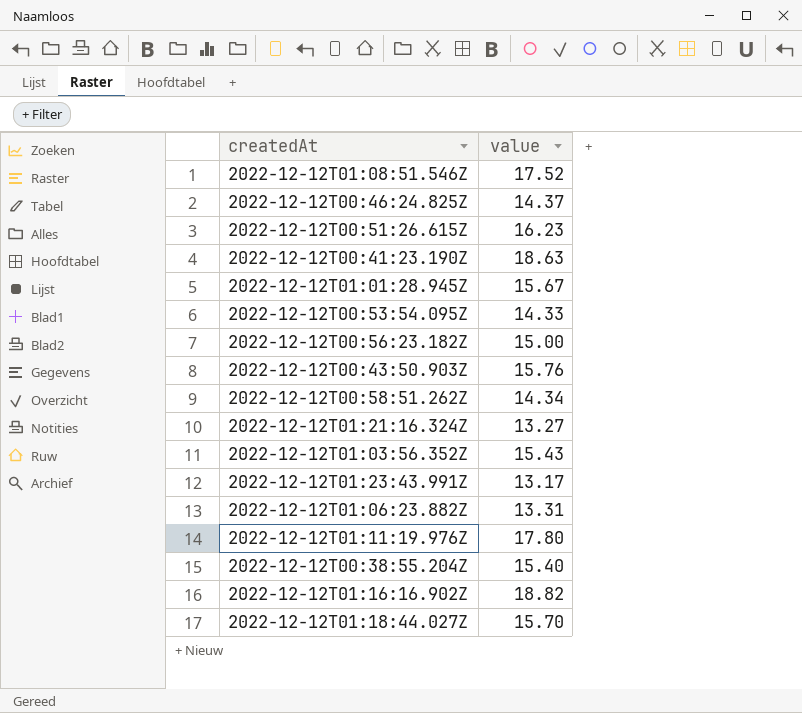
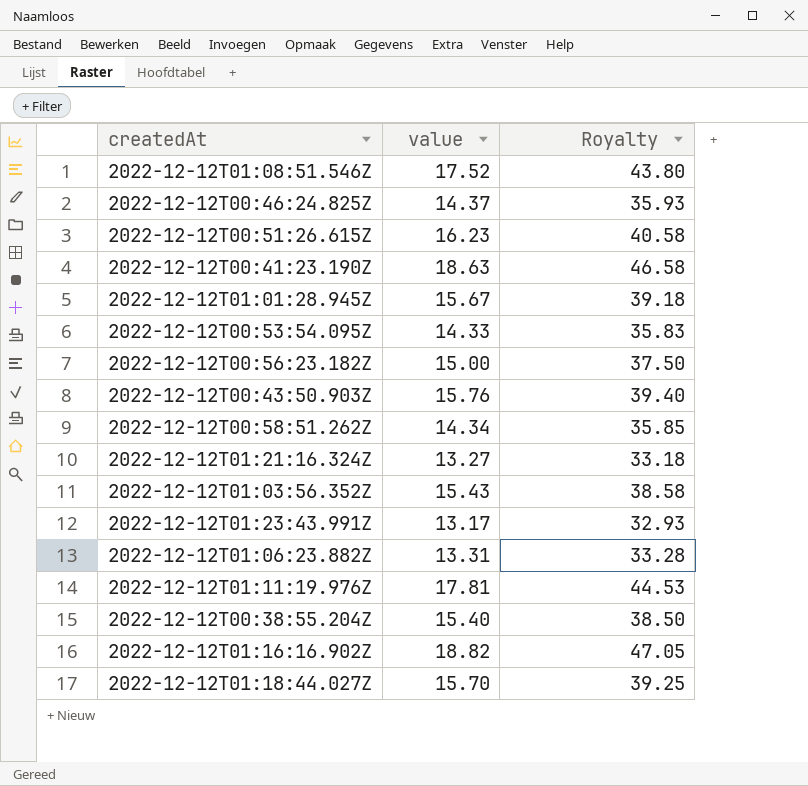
column Royalty | formula: none -> [value] * 2.5
2022-12-12T01:11:19.976Z | value: 17.80 -> 17.81

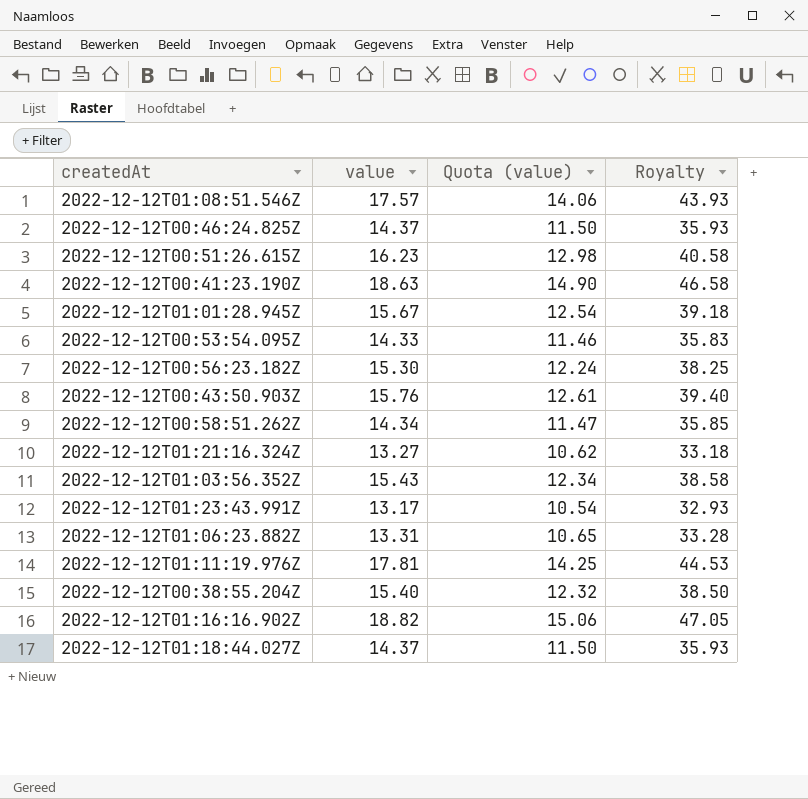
column Quota (value) | formula: none -> [value] * 0.8
2022-12-12T01:08:51.546Z | value: 17.52 -> 17.57
2022-12-12T01:08:51.546Z | Royalty: 43.80 -> 43.93
2022-12-12T00:56:23.182Z | value: 15.00 -> 15.30
2022-12-12T00:56:23.182Z | Royalty: 37.50 -> 38.25
2022-12-12T01:18:44.027Z | value: 15.70 -> 14.37
2022-12-12T01:18:44.027Z | Royalty: 39.25 -> 35.93

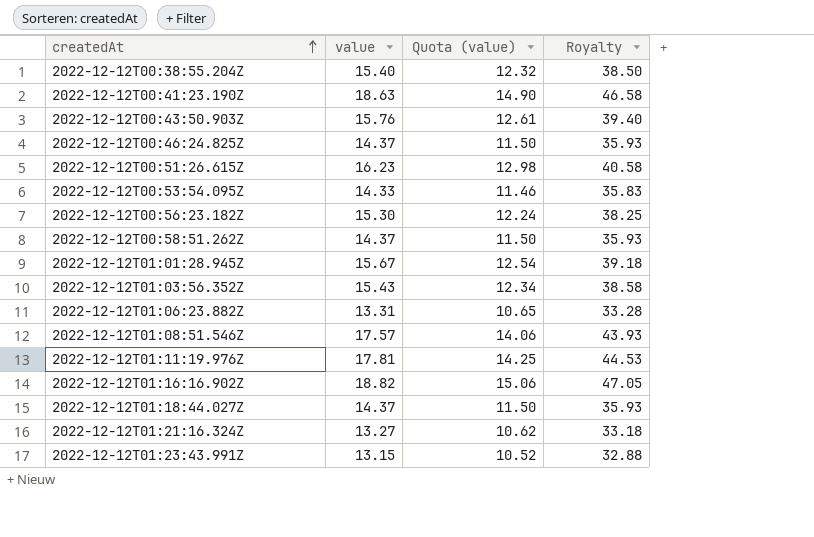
row order: none -> createdAt ascending
2022-12-12T00:58:51.262Z | value: 14.34 -> 14.37
2022-12-12T00:58:51.262Z | Quota (value): 11.47 -> 11.50
2022-12-12T00:58:51.262Z | Royalty: 35.85 -> 35.93
2022-12-12T01:23:43.991Z | value: 13.17 -> 13.15
2022-12-12T01:23:43.991Z | Quota (value): 10.54 -> 10.52
2022-12-12T01:23:43.991Z | Royalty: 32.93 -> 32.88

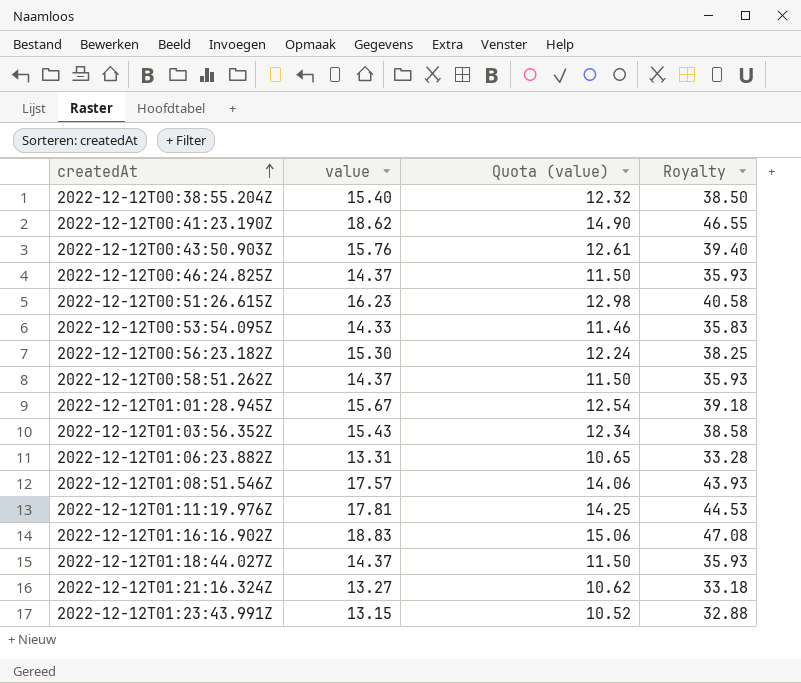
2022-12-12T00:41:23.190Z | value: 18.63 -> 18.62
2022-12-12T00:41:23.190Z | Royalty: 46.58 -> 46.55
2022-12-12T01:16:16.902Z | value: 18.82 -> 18.83
2022-12-12T01:16:16.902Z | Royalty: 47.05 -> 47.08

